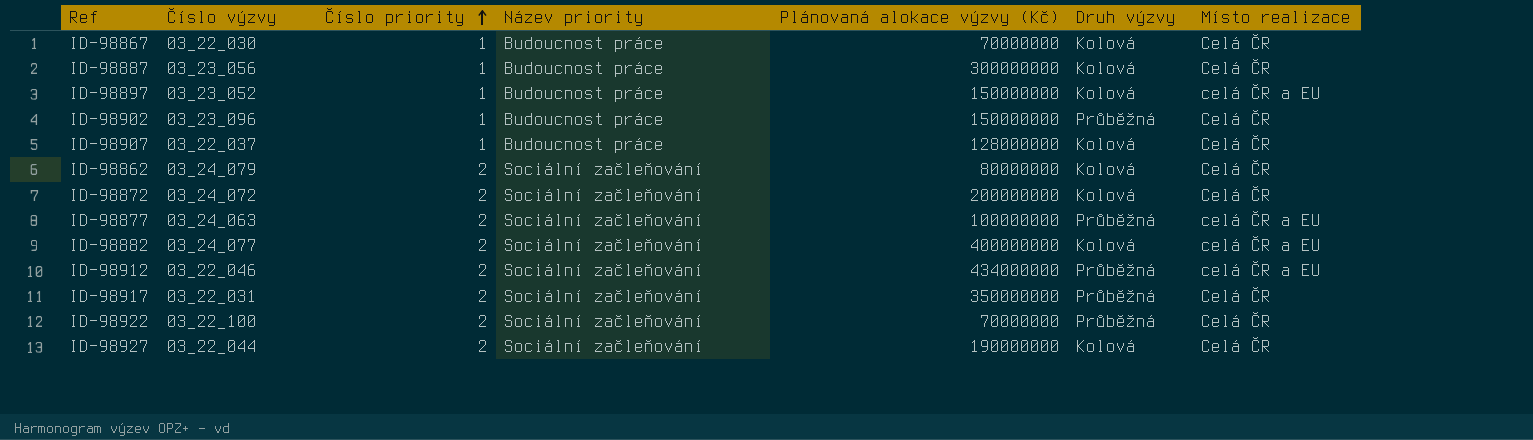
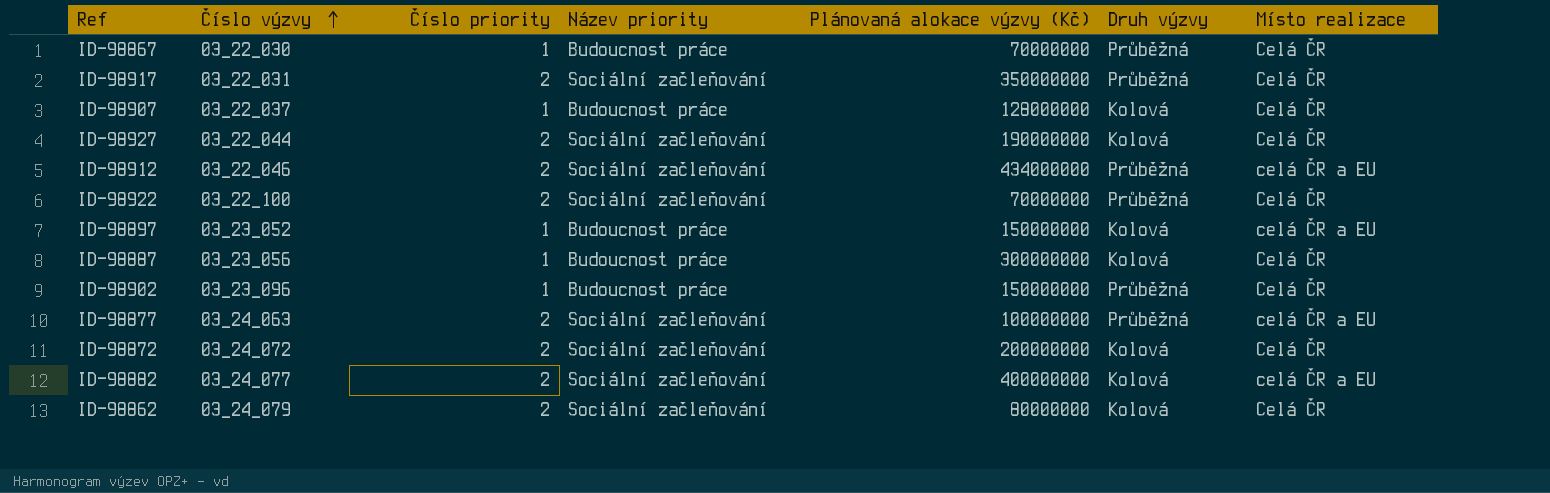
row order: Číslo priority ascending -> Číslo výzvy ascending
ID-98867 | Druh výzvy: Kolová -> Průběžná

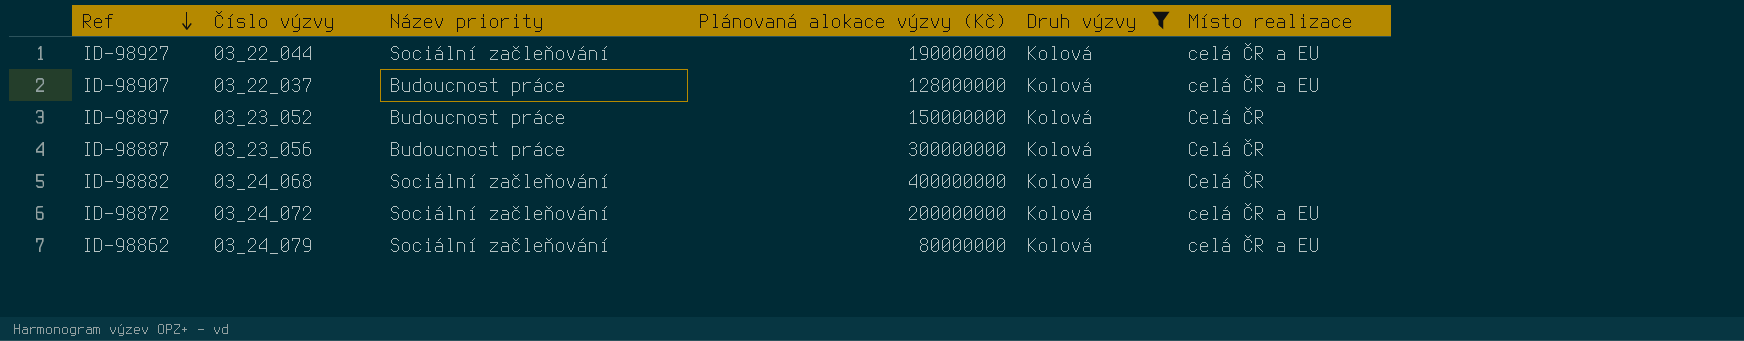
filter: none -> Druh výzvy = Kolová
row order: Číslo výzvy ascending -> Ref descending
column Číslo priority | position: 3 -> none
ID-98927 | Místo realizace: Celá ČR -> celá ČR a EU
ID-98907 | Místo realizace: Celá ČR -> celá ČR a EU
ID-98897 | Místo realizace: celá ČR a EU -> Celá ČR
ID-98882 | Číslo výzvy: 03_24_077 -> 03_24_068
ID-98882 | Místo realizace: celá ČR a EU -> Celá ČR
ID-98872 | Místo realizace: Celá ČR -> celá ČR a EU
ID-98862 | Místo realizace: Celá ČR -> celá ČR a EU

